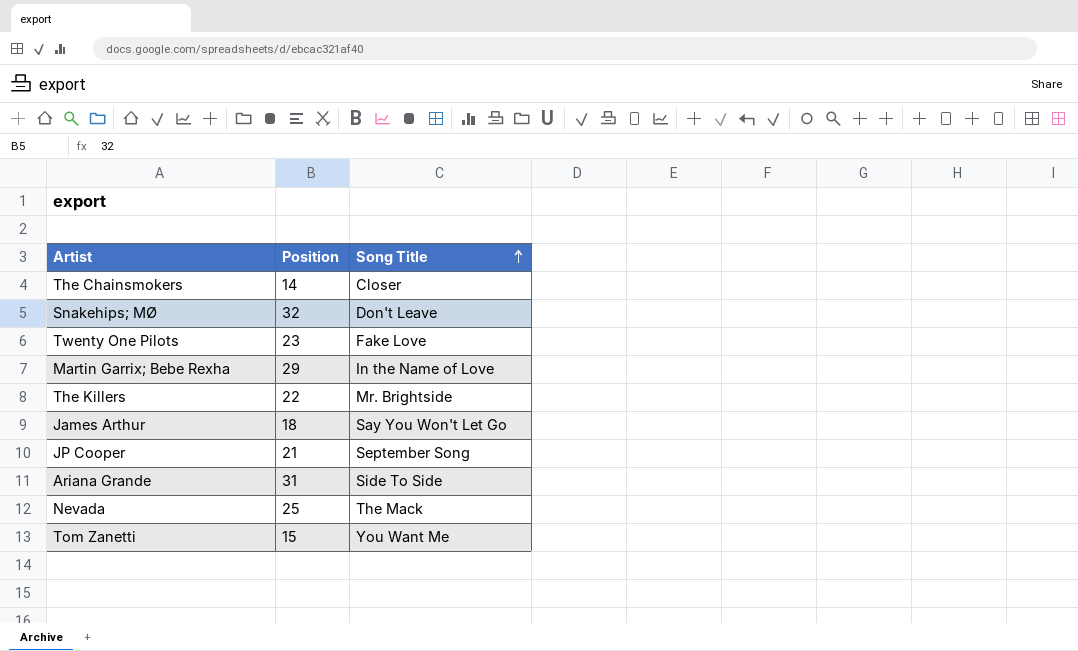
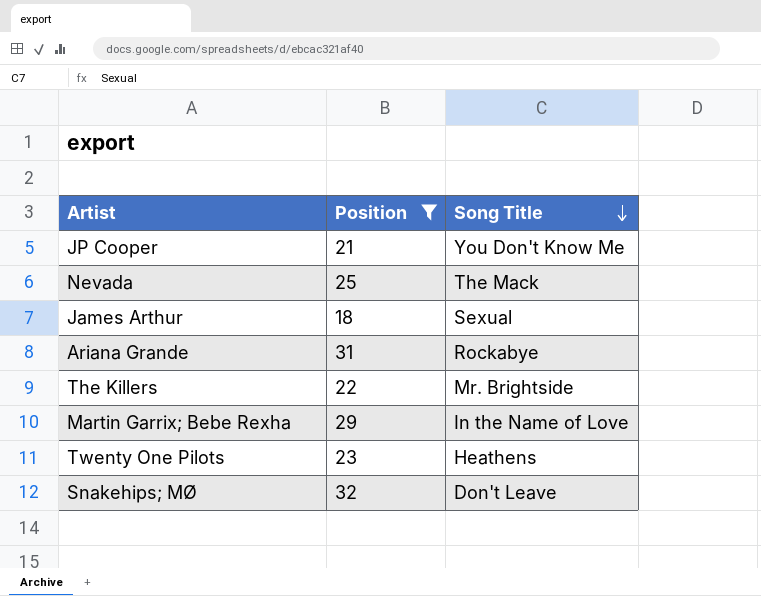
filter: none -> Position >= 18
row order: Song Title ascending -> Song Title descending
JP Cooper | Song Title: September Song -> You Don't Know Me
James Arthur | Song Title: Say You Won't Let Go -> Sexual
Ariana Grande | Song Title: Side To Side -> Rockabye
Twenty One Pilots | Song Title: Fake Love -> Heathens

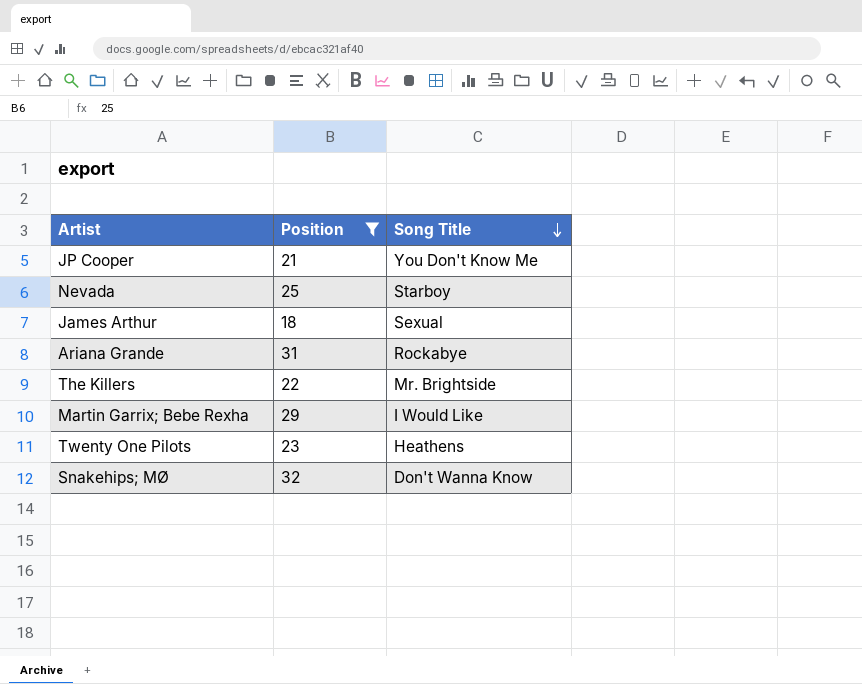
Nevada | Song Title: The Mack -> Starboy
Martin Garrix; Bebe Rexha | Song Title: In the Name of Love -> I Would Like
Snakehips; MØ | Song Title: Don't Leave -> Don't Wanna Know

